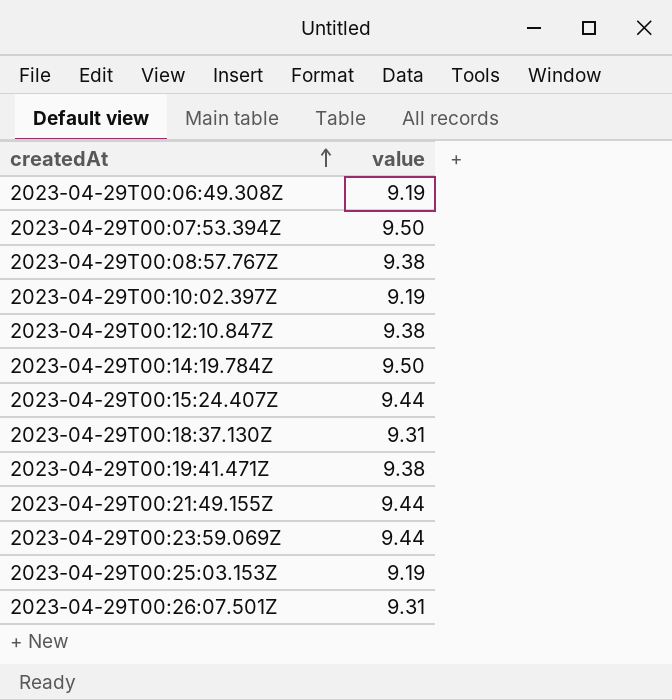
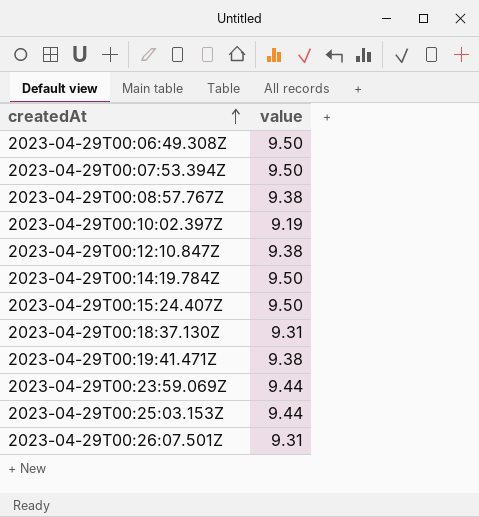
row 2023-04-29T00:21:49.155Z: 9.44 -> none
2023-04-29T00:06:49.308Z | value: 9.19 -> 9.50
2023-04-29T00:15:24.407Z | value: 9.44 -> 9.50
2023-04-29T00:25:03.153Z | value: 9.19 -> 9.44

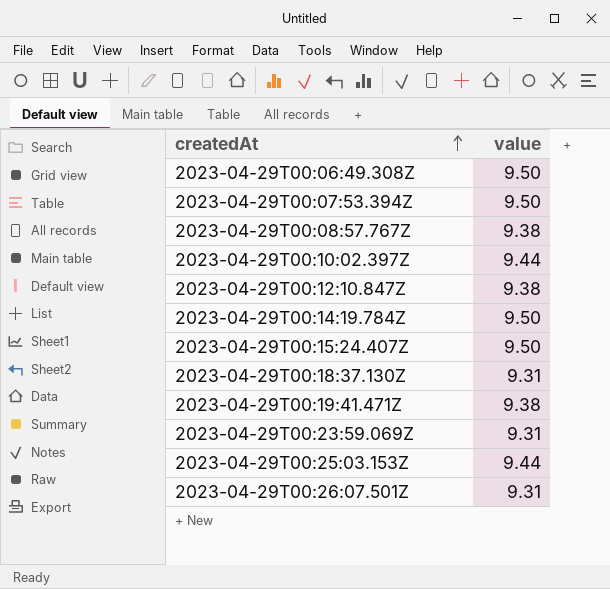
2023-04-29T00:10:02.397Z | value: 9.19 -> 9.44
2023-04-29T00:23:59.069Z | value: 9.44 -> 9.31

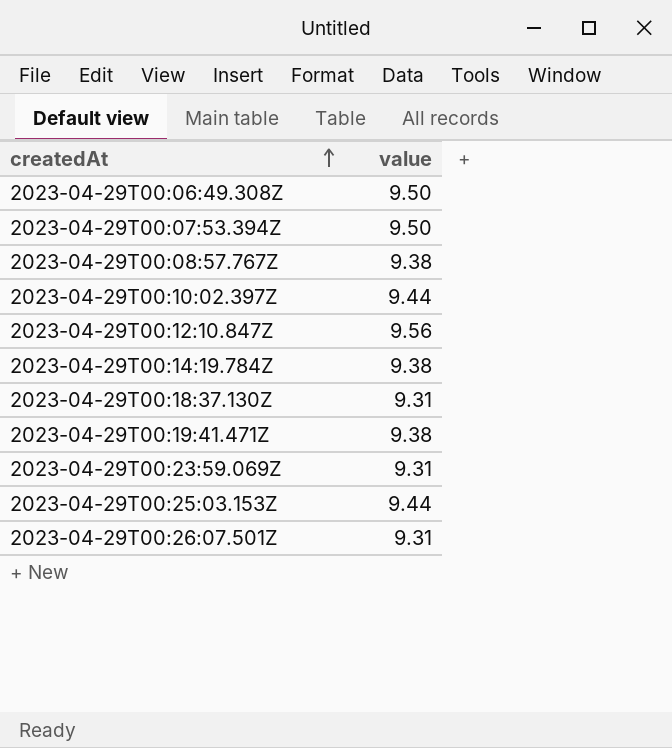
row 2023-04-29T00:15:24.407Z: 9.50 -> none
2023-04-29T00:12:10.847Z | value: 9.38 -> 9.56
2023-04-29T00:14:19.784Z | value: 9.50 -> 9.38

